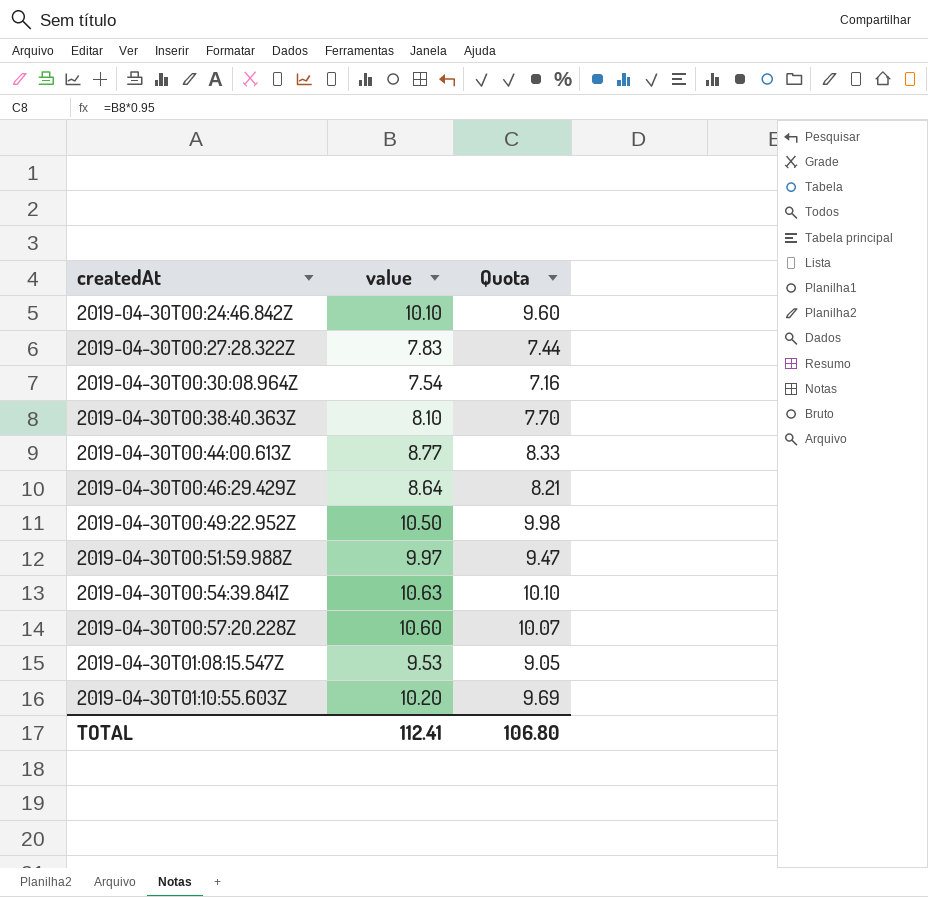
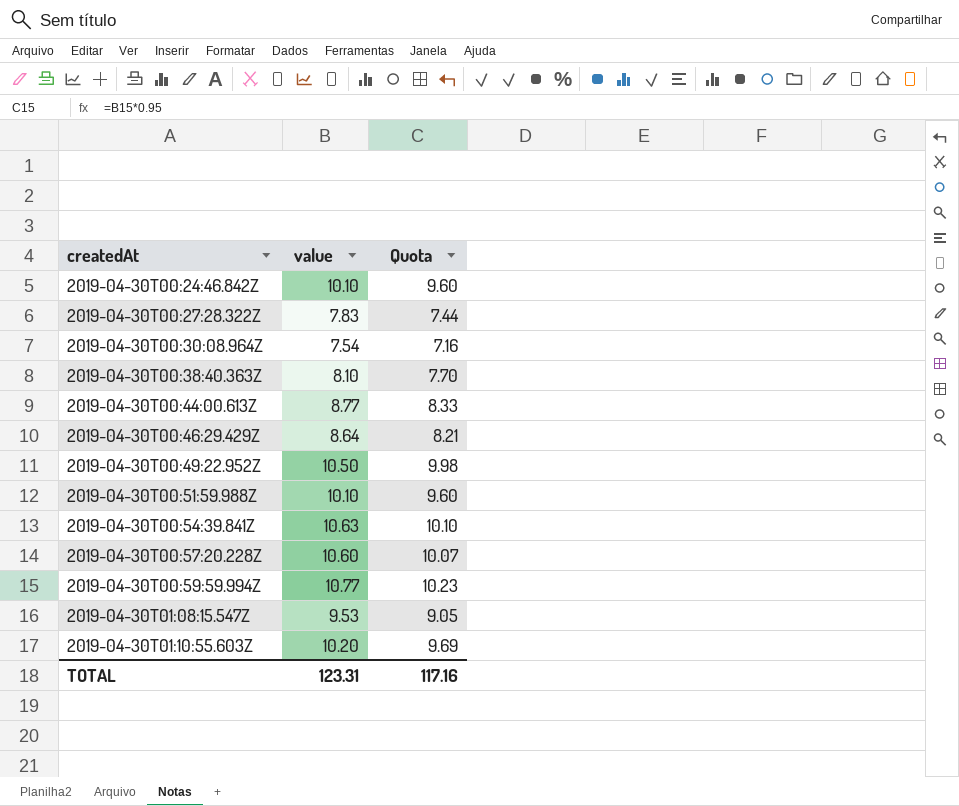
2019-04-30T00:51:59.988Z | value: 9.97 -> 10.10
2019-04-30T00:51:59.988Z | Quota: 9.47 -> 9.60
row 2019-04-30T00:59:59.994Z: none -> 10.77 | 10.23
TOTAL | value: 112.41 -> 123.31
TOTAL | Quota: 106.80 -> 117.16

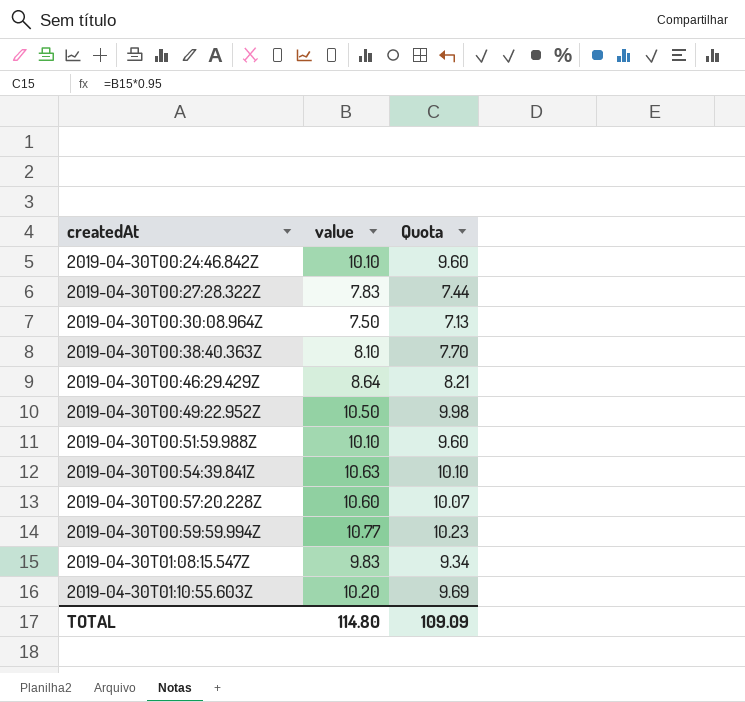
row 2019-04-30T00:44:00.613Z: 8.77 | 8.33 -> none
2019-04-30T00:30:08.964Z | value: 7.54 -> 7.50
2019-04-30T00:30:08.964Z | Quota: 7.16 -> 7.13
2019-04-30T01:08:15.547Z | value: 9.53 -> 9.83
2019-04-30T01:08:15.547Z | Quota: 9.05 -> 9.34
TOTAL | value: 123.31 -> 114.80
TOTAL | Quota: 117.16 -> 109.09

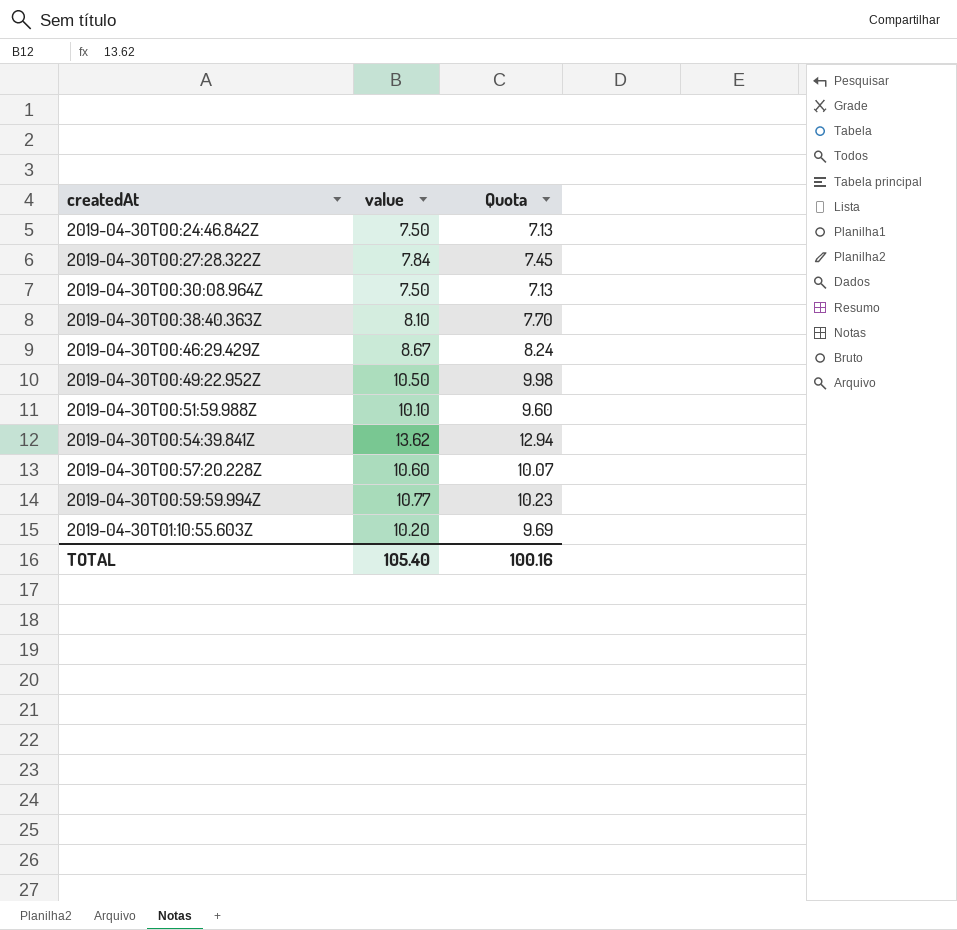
row 2019-04-30T01:08:15.547Z: 9.83 | 9.34 -> none
2019-04-30T00:24:46.842Z | value: 10.10 -> 7.50
2019-04-30T00:24:46.842Z | Quota: 9.60 -> 7.13
2019-04-30T00:27:28.322Z | value: 7.83 -> 7.84
2019-04-30T00:27:28.322Z | Quota: 7.44 -> 7.45
2019-04-30T00:46:29.429Z | value: 8.64 -> 8.67
2019-04-30T00:46:29.429Z | Quota: 8.21 -> 8.24
2019-04-30T00:54:39.841Z | value: 10.63 -> 13.62
2019-04-30T00:54:39.841Z | Quota: 10.10 -> 12.94
TOTAL | value: 114.80 -> 105.40
TOTAL | Quota: 109.09 -> 100.16

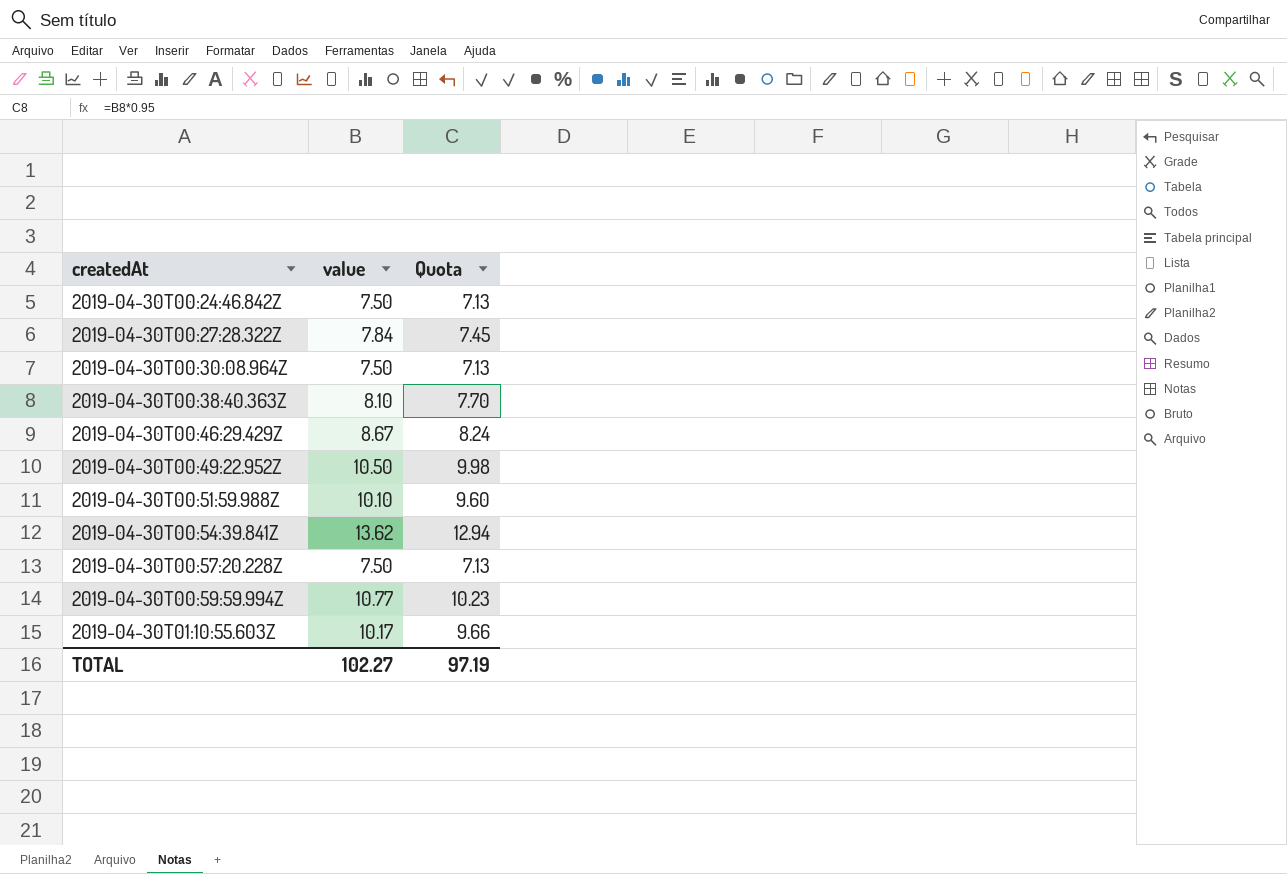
2019-04-30T00:57:20.228Z | value: 10.60 -> 7.50
2019-04-30T00:57:20.228Z | Quota: 10.07 -> 7.13
2019-04-30T01:10:55.603Z | value: 10.20 -> 10.17
2019-04-30T01:10:55.603Z | Quota: 9.69 -> 9.66
TOTAL | value: 105.40 -> 102.27
TOTAL | Quota: 100.16 -> 97.19

